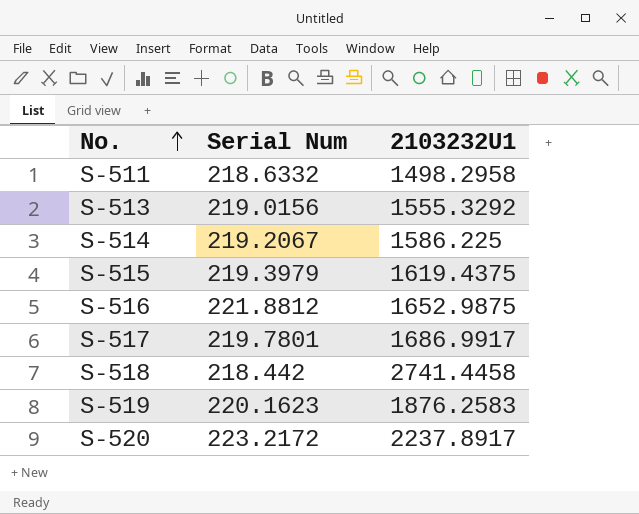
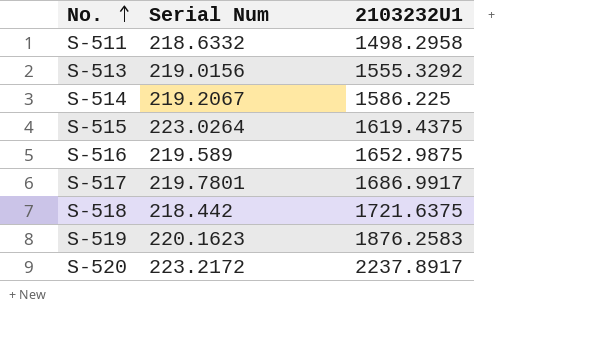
S-515 | Serial Num: 219.3979 -> 223.0264
S-516 | Serial Num: 221.8812 -> 219.589
S-518 | 2103232U1: 2741.4458 -> 1721.6375

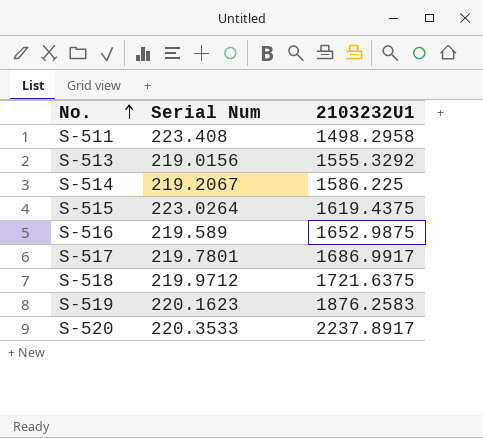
S-511 | Serial Num: 218.6332 -> 223.408
S-518 | Serial Num: 218.442 -> 219.9712
S-520 | Serial Num: 223.2172 -> 220.3533

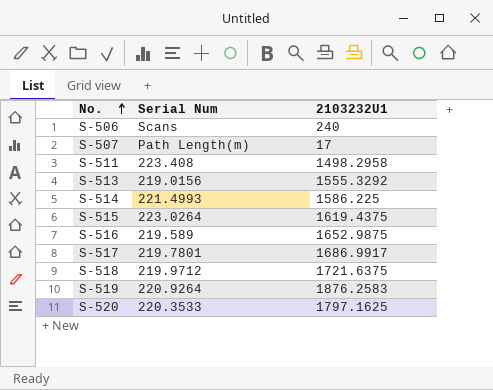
row S-506: none -> Scans | 240
row S-507: none -> Path Length(m) | 17
S-514 | Serial Num: 219.2067 -> 221.4993
S-519 | Serial Num: 220.1623 -> 220.9264
S-520 | 2103232U1: 2237.8917 -> 1797.1625

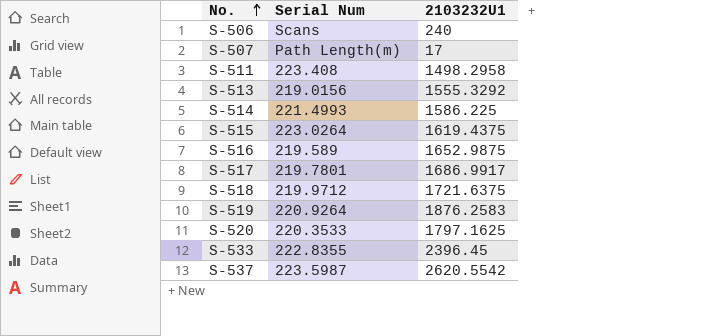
row S-533: none -> 222.8355 | 2396.45
row S-537: none -> 223.5987 | 2620.5542

